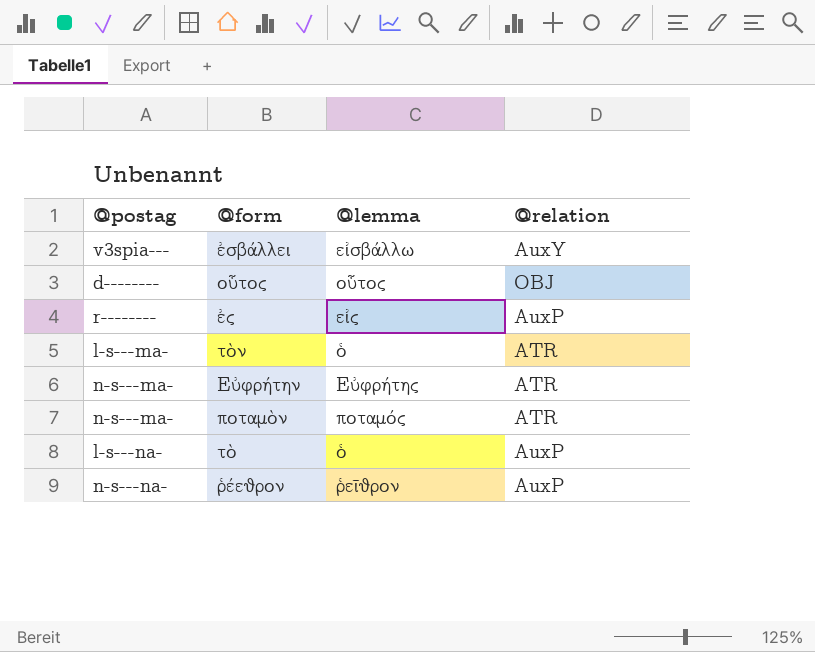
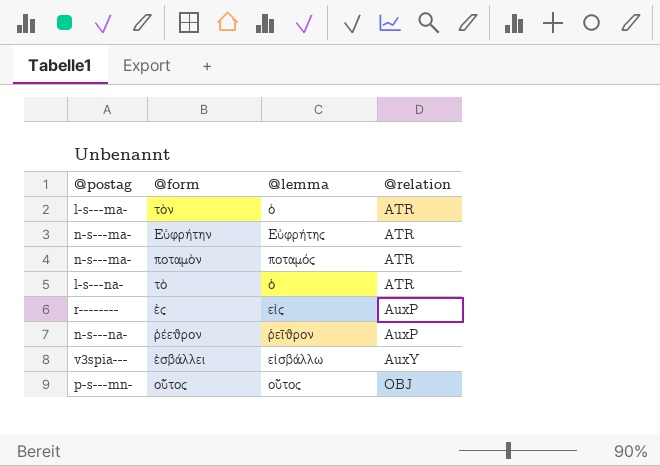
row order: none -> @relation ascending
τὸ | @relation: AuxP -> ATR
οὗτος | @postag: d-------- -> p-s---mn-

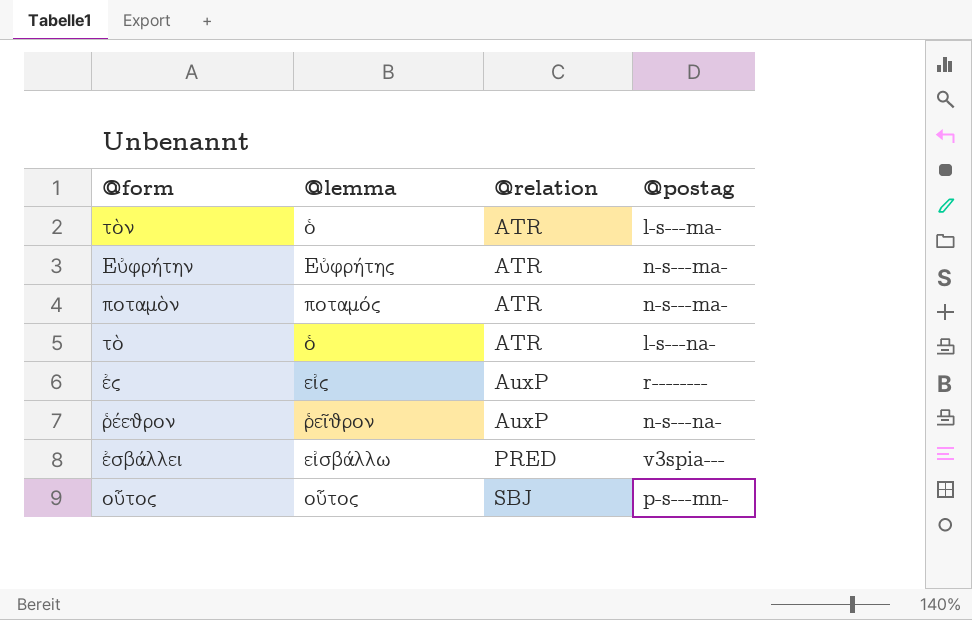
column @postag | position: 1 -> 4
ἐσβάλλει | @relation: AuxY -> PRED
οὗτος | @relation: OBJ -> SBJ

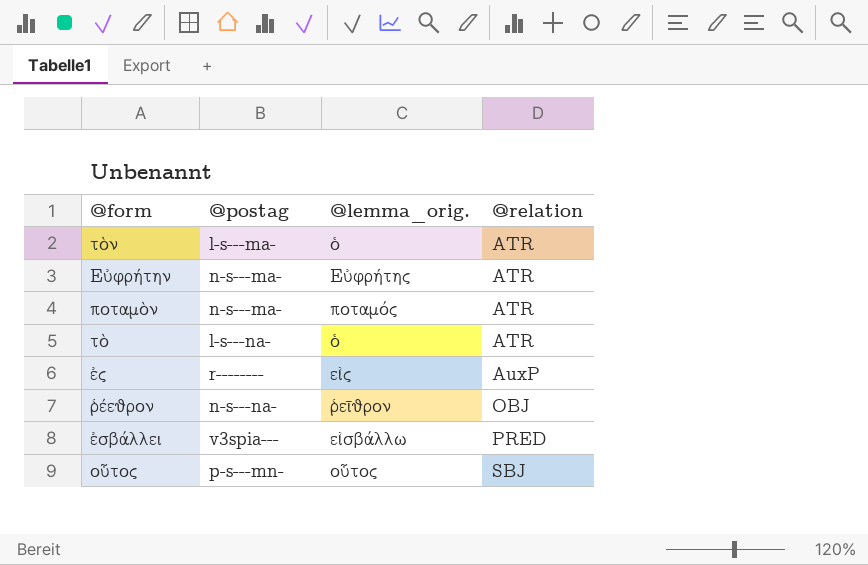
column @postag | position: 4 -> 2
column name: @lemma -> @lemma_orig.
ῥέεθρον | @relation: AuxP -> OBJ

